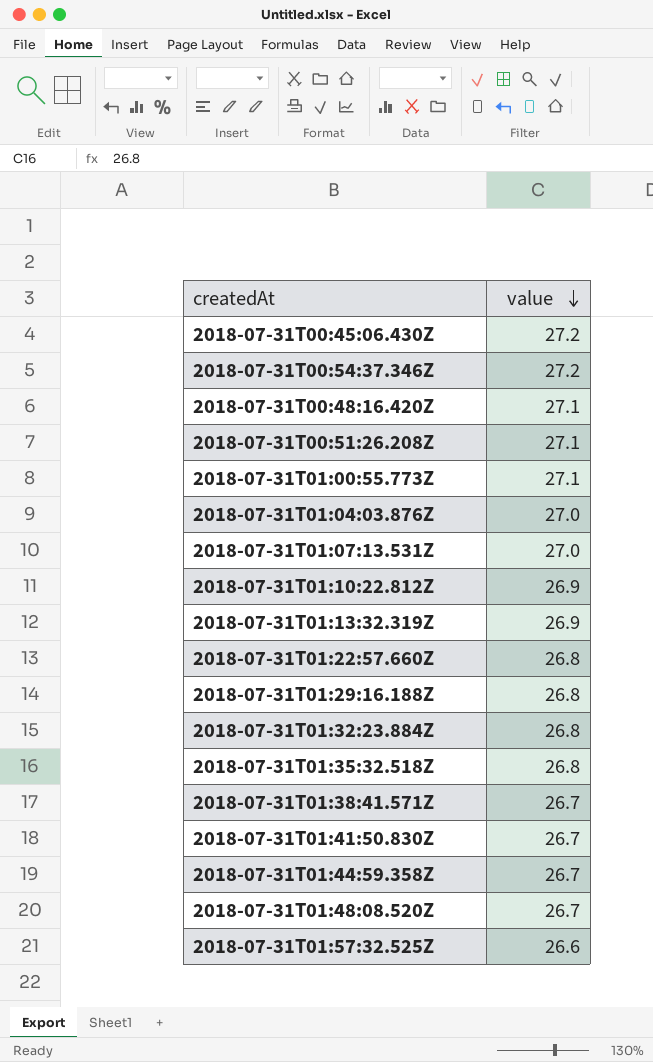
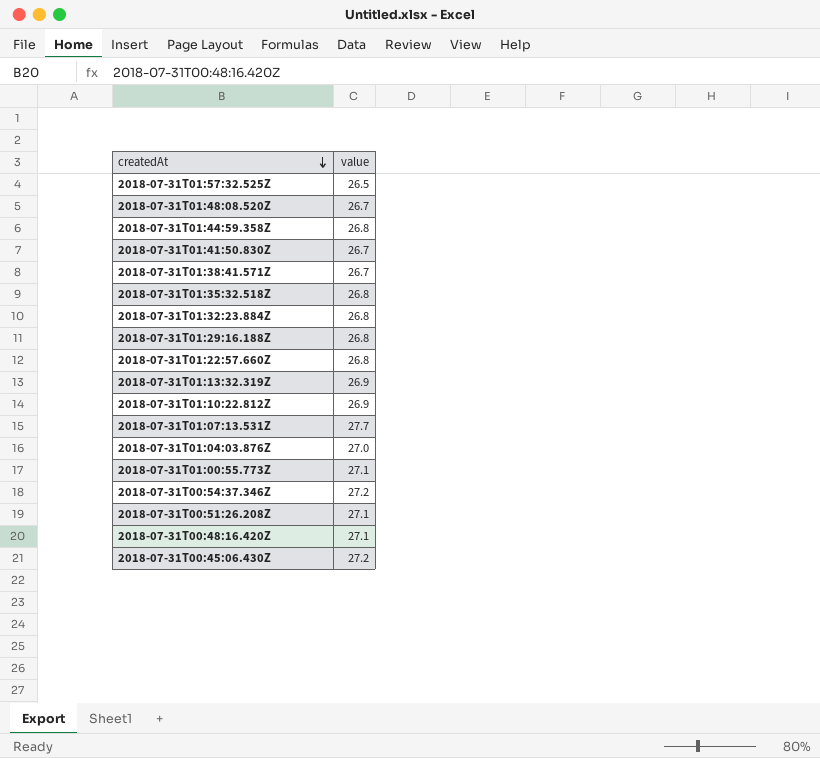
row order: value descending -> createdAt descending
2018-07-31T01:57:32.525Z | value: 26.6 -> 26.5
2018-07-31T01:44:59.358Z | value: 26.7 -> 26.8
2018-07-31T01:07:13.531Z | value: 27.0 -> 27.7

